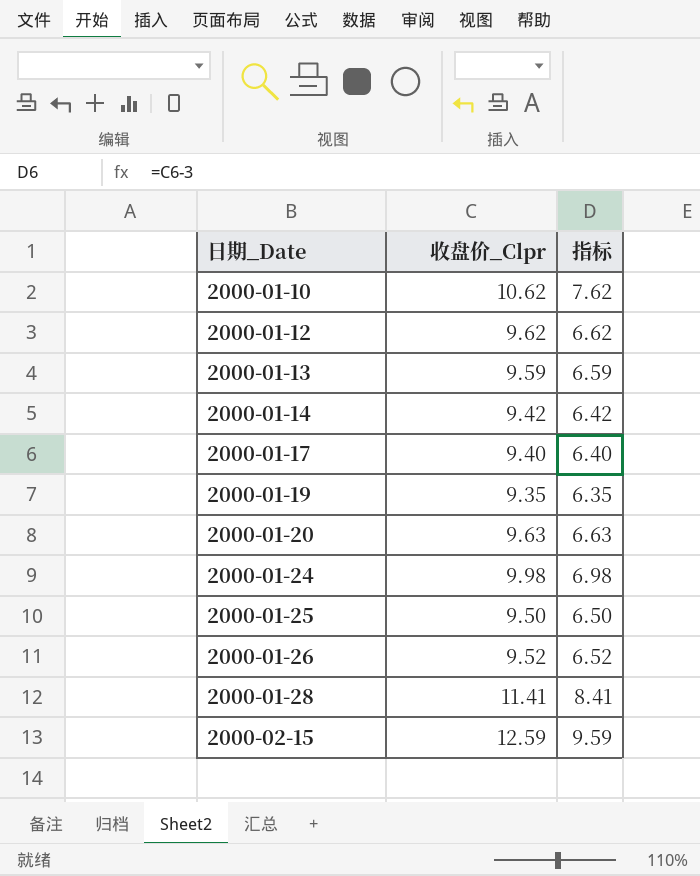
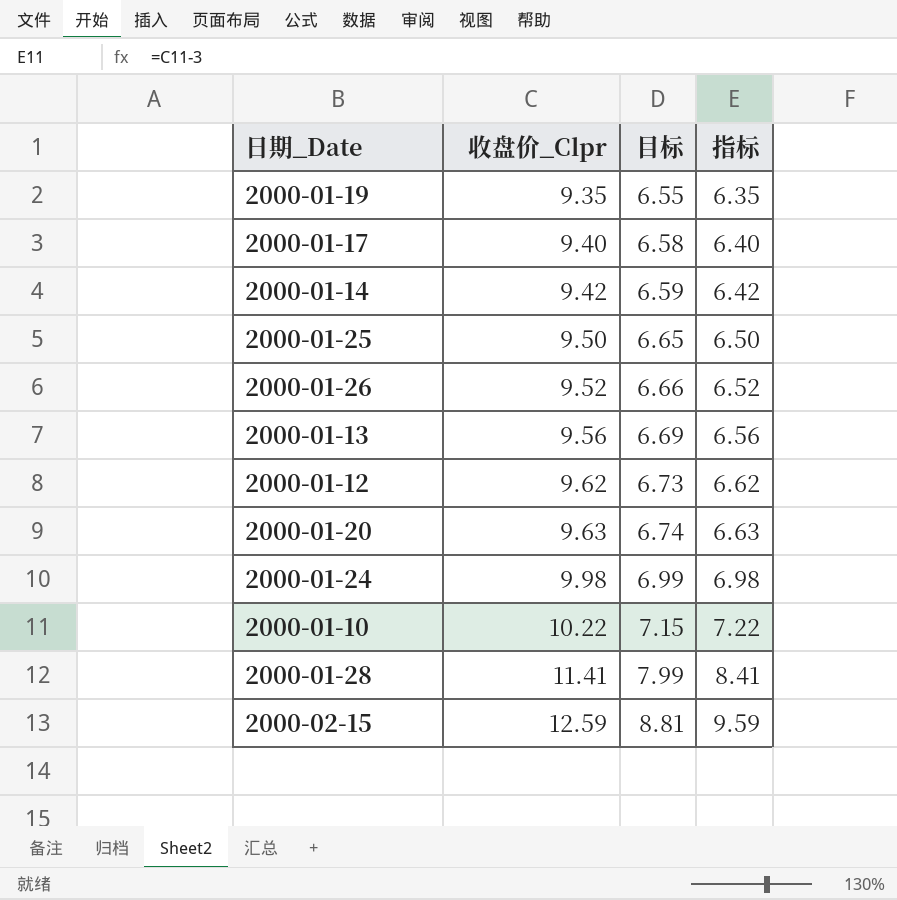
row order: 日期_Date ascending -> 收盘价_Clpr ascending
column 目标 | formula: none -> [收盘价_Clpr] * 0.7
2000-01-13 | 收盘价_Clpr: 9.59 -> 9.56
2000-01-13 | 指标: 6.59 -> 6.56
2000-01-10 | 收盘价_Clpr: 10.62 -> 10.22
2000-01-10 | 指标: 7.62 -> 7.22

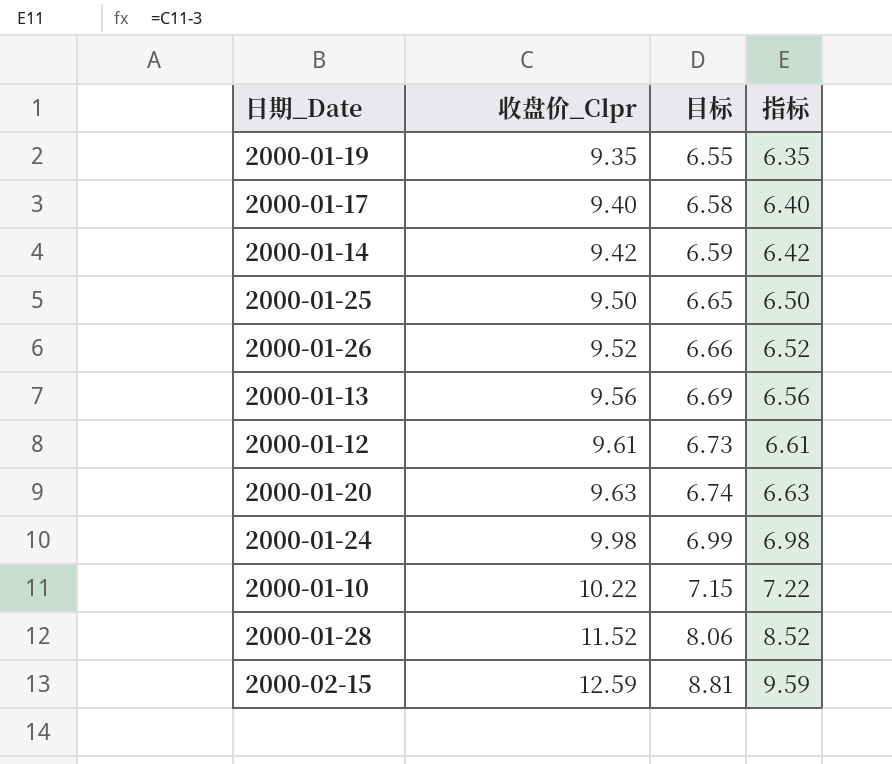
2000-01-12 | 收盘价_Clpr: 9.62 -> 9.61
2000-01-12 | 指标: 6.62 -> 6.61
2000-01-28 | 收盘价_Clpr: 11.41 -> 11.52
2000-01-28 | 目标: 7.99 -> 8.06
2000-01-28 | 指标: 8.41 -> 8.52

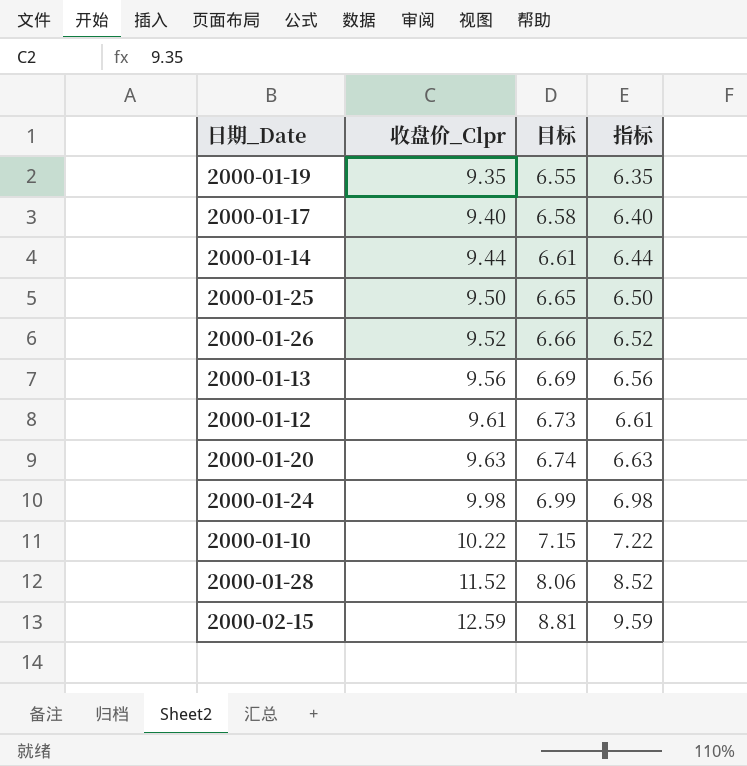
2000-01-14 | 收盘价_Clpr: 9.42 -> 9.44
2000-01-14 | 目标: 6.59 -> 6.61
2000-01-14 | 指标: 6.42 -> 6.44

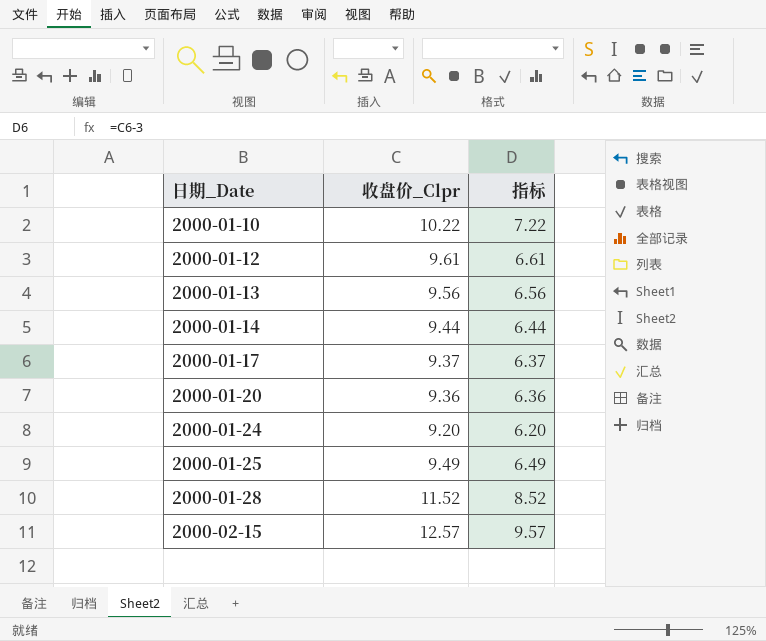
row order: 收盘价_Clpr ascending -> 日期_Date ascending
column 目标 | formula: [收盘价_Clpr] * 0.7 -> none
row 2000-01-19: 9.35 | 6.55 | 6.35 -> none
row 2000-01-26: 9.52 | 6.66 | 6.52 -> none
2000-01-17 | 收盘价_Clpr: 9.40 -> 9.37
2000-01-17 | 指标: 6.40 -> 6.37
2000-01-20 | 收盘价_Clpr: 9.63 -> 9.36
2000-01-20 | 指标: 6.63 -> 6.36
2000-01-24 | 收盘价_Clpr: 9.98 -> 9.20
2000-01-24 | 指标: 6.98 -> 6.20
2000-01-25 | 收盘价_Clpr: 9.50 -> 9.49
2000-01-25 | 指标: 6.50 -> 6.49
2000-02-15 | 收盘价_Clpr: 12.59 -> 12.57
2000-02-15 | 指标: 9.59 -> 9.57

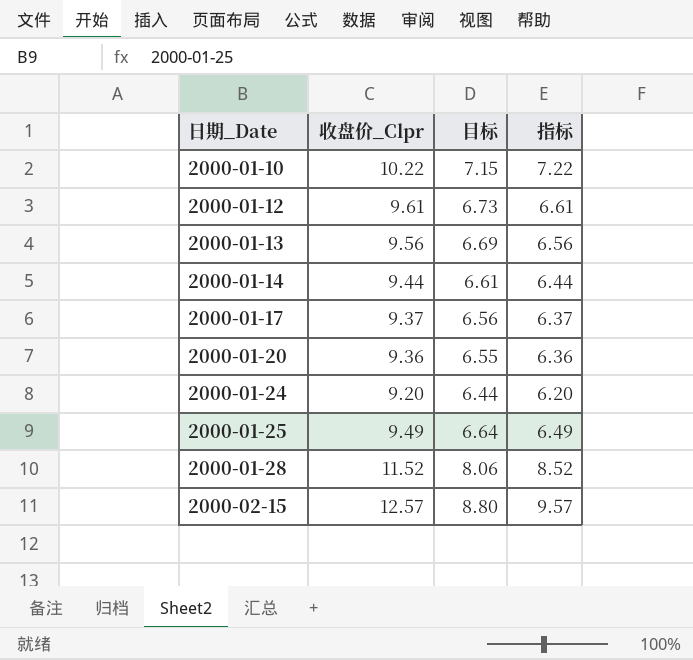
column 目标 | formula: none -> [收盘价_Clpr] * 0.7

